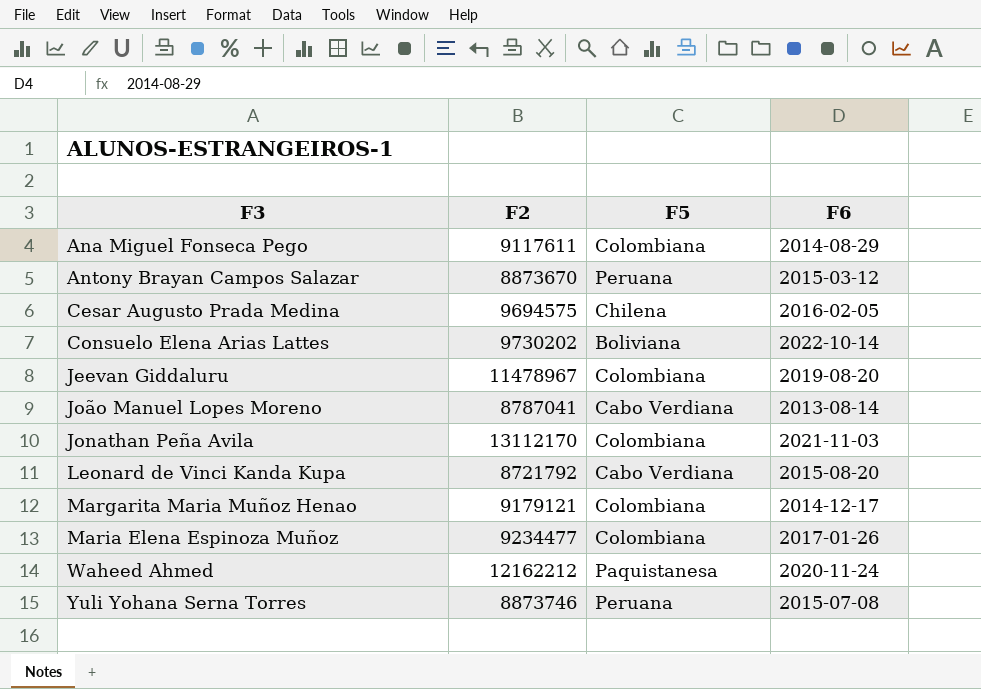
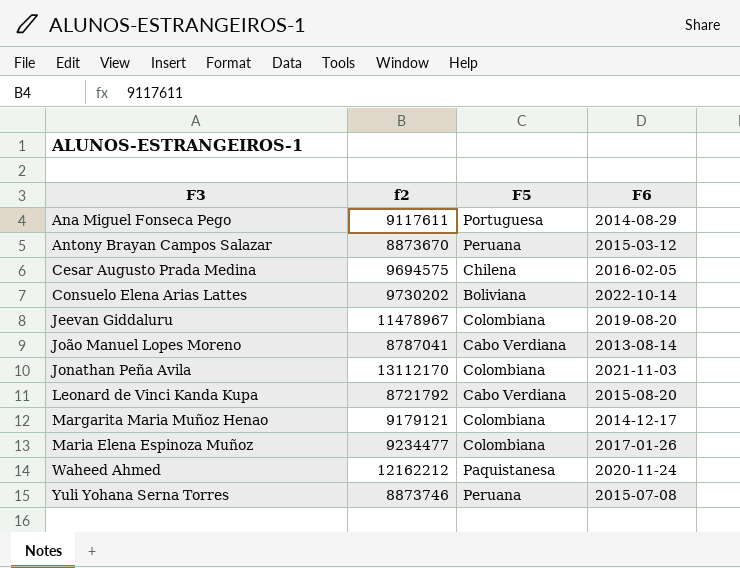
column name: F2 -> f2
Ana Miguel Fonseca Pego | F5: Colombiana -> Portuguesa

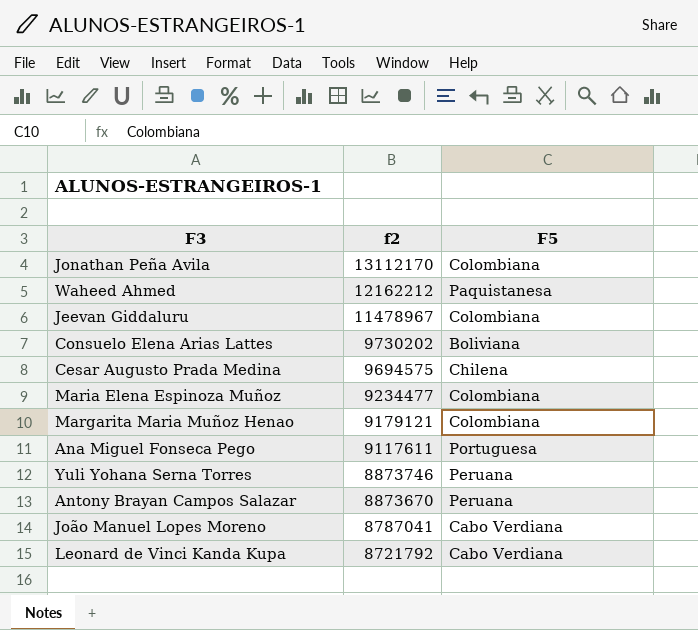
row order: F3 ascending -> f2 descending
column F6 | position: 4 -> none

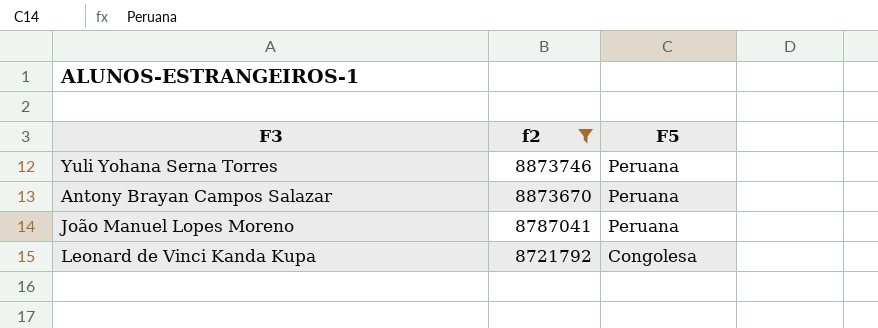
filter: none -> f2 <= 8873746
João Manuel Lopes Moreno | F5: Cabo Verdiana -> Peruana
Leonard de Vinci Kanda Kupa | F5: Cabo Verdiana -> Congolesa

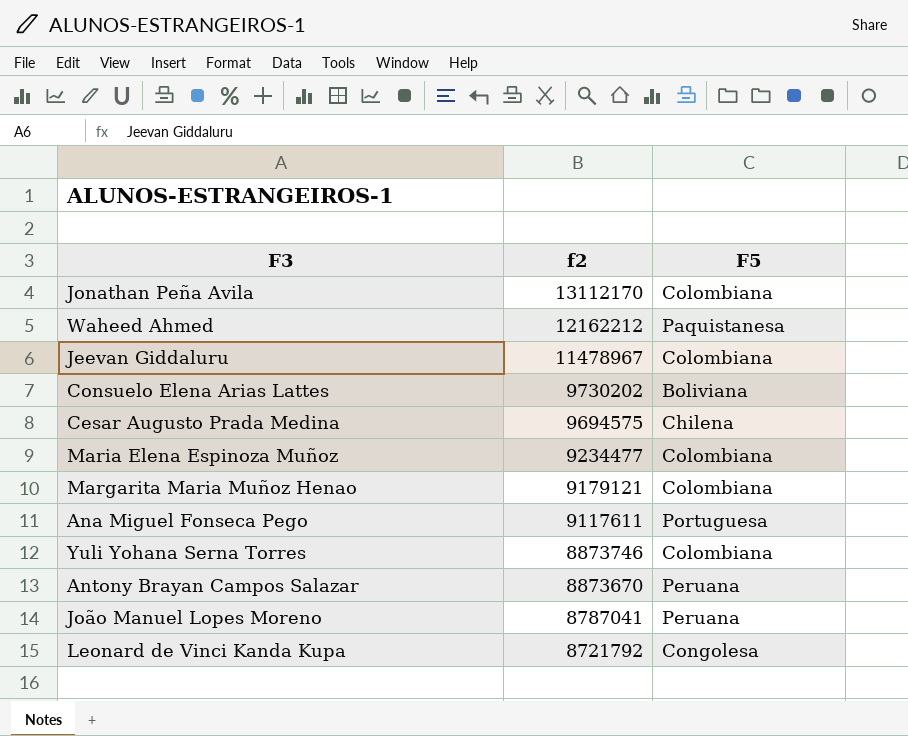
filter: f2 <= 8873746 -> none
Yuli Yohana Serna Torres | F5: Peruana -> Colombiana

